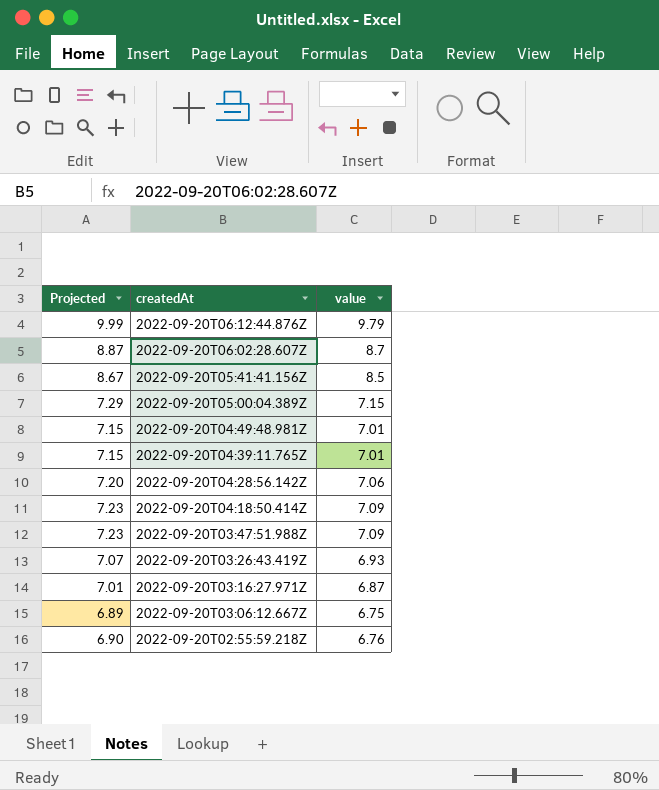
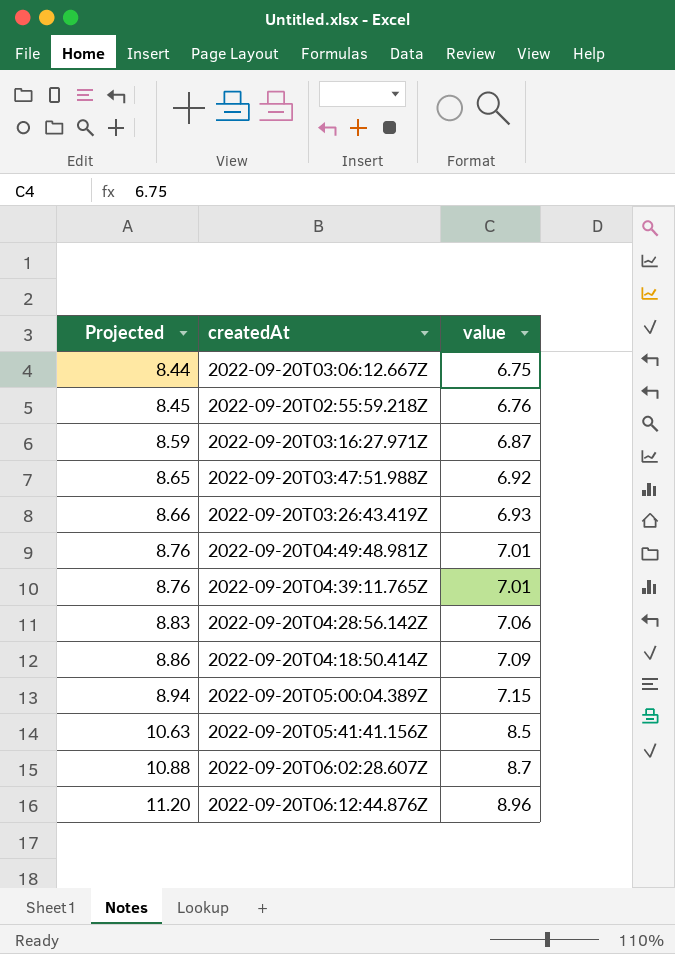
row order: createdAt descending -> Projected ascending
column Projected | formula: [value] * 1.02 -> [value] * 1.25
2022-09-20T03:47:51.988Z | value: 7.09 -> 6.92
2022-09-20T06:12:44.876Z | value: 9.79 -> 8.96

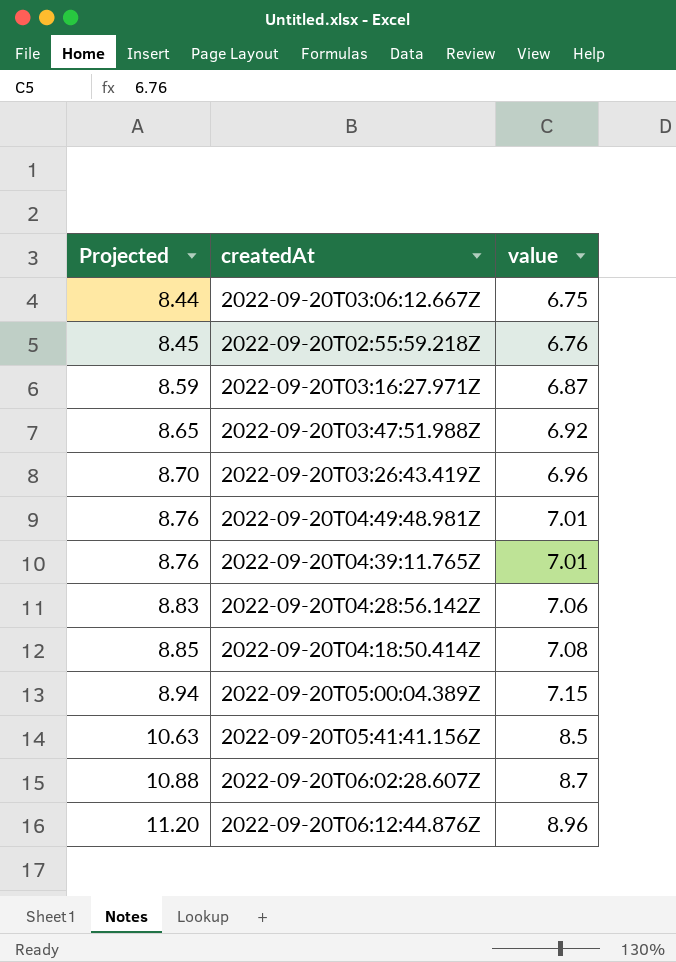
2022-09-20T03:26:43.419Z | Projected: 8.66 -> 8.70
2022-09-20T03:26:43.419Z | value: 6.93 -> 6.96
2022-09-20T04:18:50.414Z | Projected: 8.86 -> 8.85
2022-09-20T04:18:50.414Z | value: 7.09 -> 7.08

